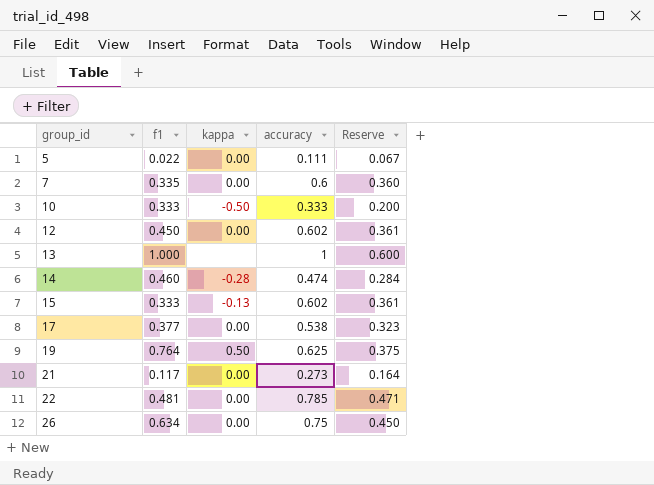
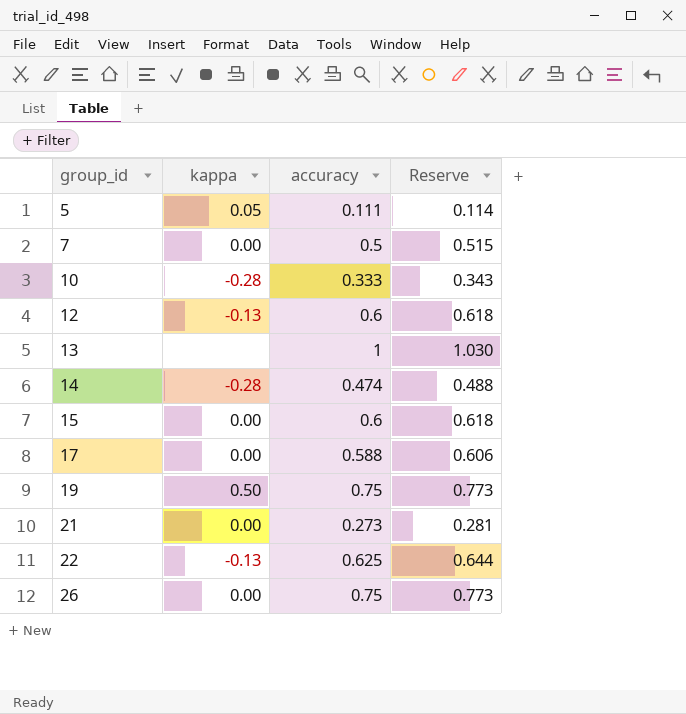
column f1 | position: 2 -> none
column Reserve | formula: [accuracy] * 0.6 -> [accuracy] * 1.03
5 | kappa: 0.00 -> 0.05
7 | accuracy: 0.6 -> 0.5
10 | kappa: -0.50 -> -0.28
12 | kappa: 0.00 -> -0.13
12 | accuracy: 0.602 -> 0.6
15 | kappa: -0.13 -> 0.00
15 | accuracy: 0.602 -> 0.6
17 | accuracy: 0.538 -> 0.588
19 | accuracy: 0.625 -> 0.75
22 | kappa: 0.00 -> -0.13
22 | accuracy: 0.785 -> 0.625

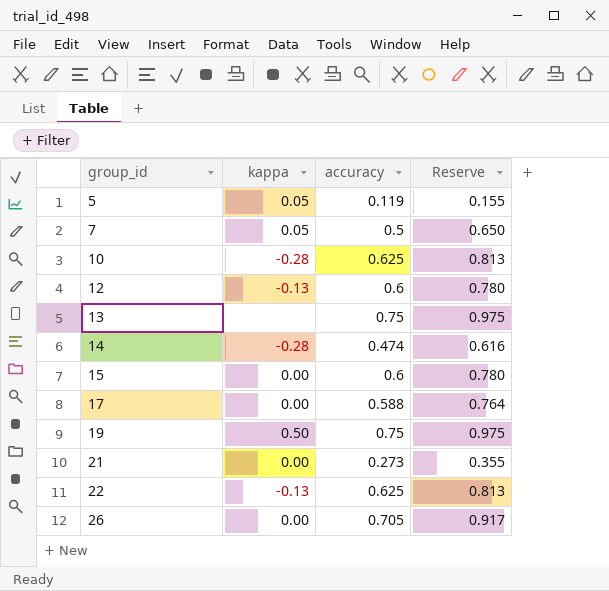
column Reserve | formula: [accuracy] * 1.03 -> [accuracy] * 1.3
5 | accuracy: 0.111 -> 0.119
7 | kappa: 0.00 -> 0.05
10 | accuracy: 0.333 -> 0.625
13 | accuracy: 1 -> 0.75
26 | accuracy: 0.75 -> 0.705

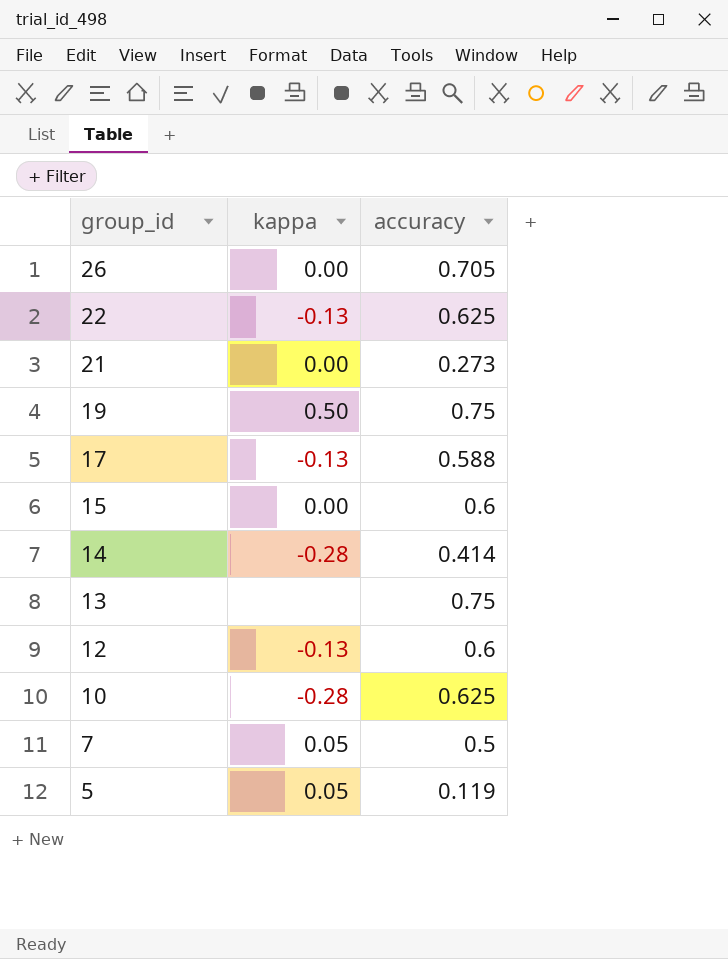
row order: group_id ascending -> group_id descending
column Reserve | formula: [accuracy] * 1.3 -> none
17 | kappa: 0.00 -> -0.13
14 | accuracy: 0.474 -> 0.414

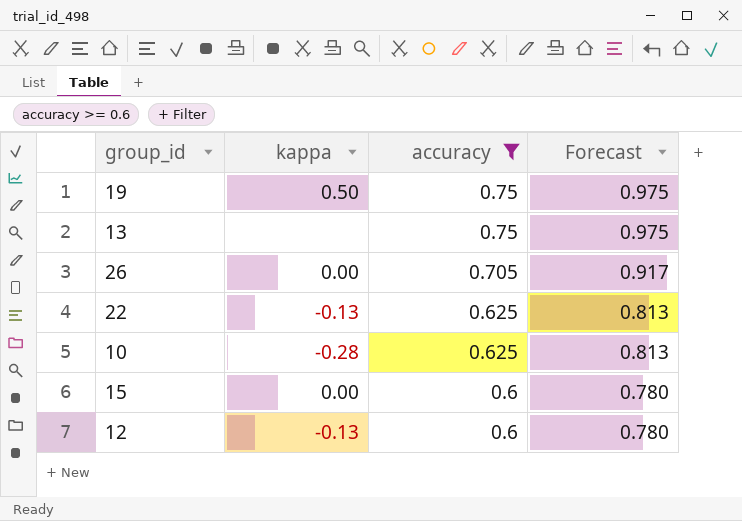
filter: none -> accuracy >= 0.6
row order: group_id descending -> accuracy descending
column Forecast | formula: none -> [accuracy] * 1.3

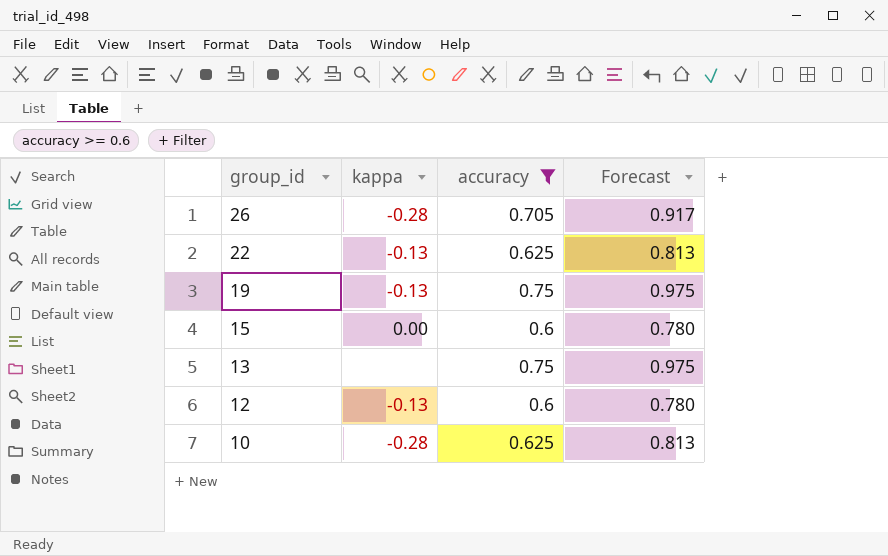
row order: accuracy descending -> group_id descending
26 | kappa: 0.00 -> -0.28
19 | kappa: 0.50 -> -0.13

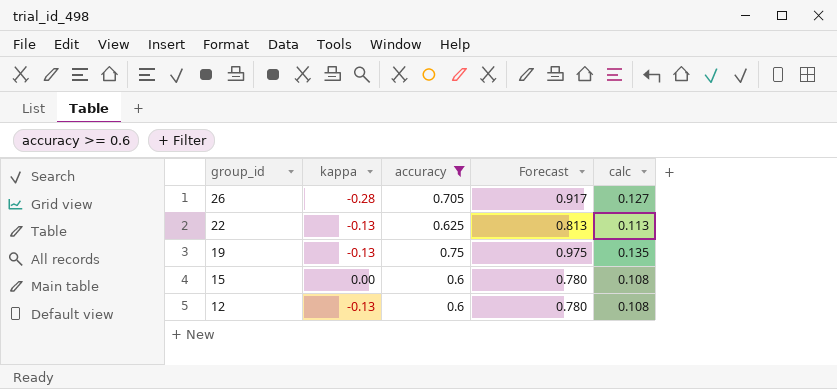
column calc | formula: none -> [accuracy] * 0.18
row 13: none | 0.75 | 0.975 -> none
row 10: -0.28 | 0.625 | 0.813 -> none

